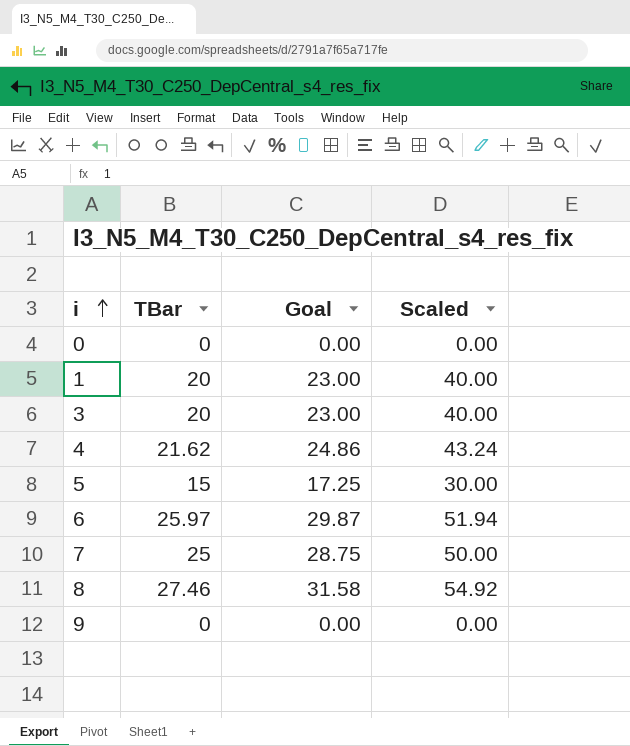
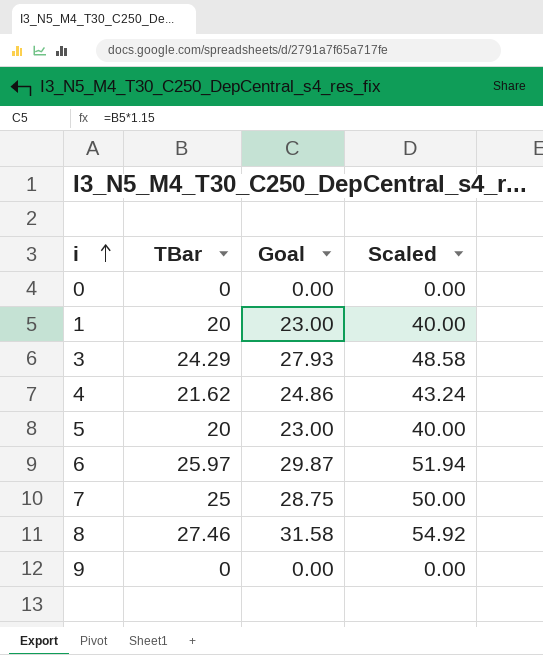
3 | TBar: 20 -> 24.29
3 | Goal: 23.00 -> 27.93
3 | Scaled: 40.00 -> 48.58
5 | TBar: 15 -> 20
5 | Goal: 17.25 -> 23.00
5 | Scaled: 30.00 -> 40.00

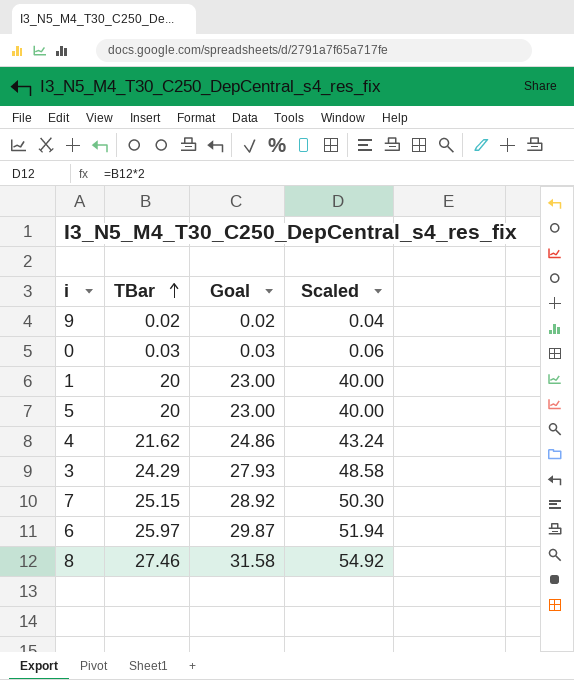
row order: i ascending -> TBar ascending
9 | TBar: 0 -> 0.02
9 | Goal: 0.00 -> 0.02
9 | Scaled: 0.00 -> 0.04
0 | TBar: 0 -> 0.03
0 | Goal: 0.00 -> 0.03
0 | Scaled: 0.00 -> 0.06
7 | TBar: 25 -> 25.15
7 | Goal: 28.75 -> 28.92
7 | Scaled: 50.00 -> 50.30

